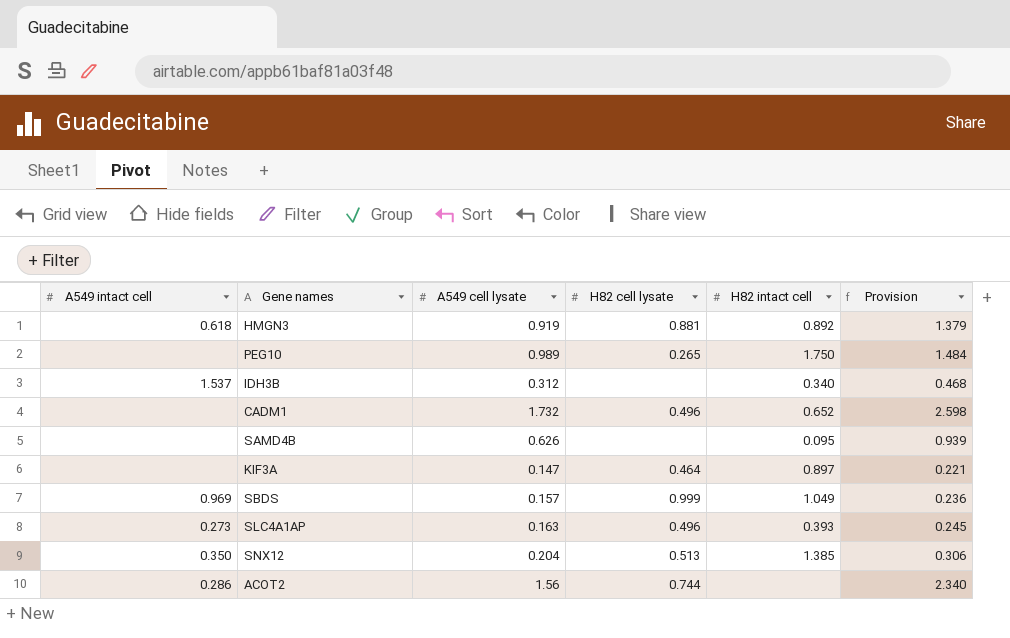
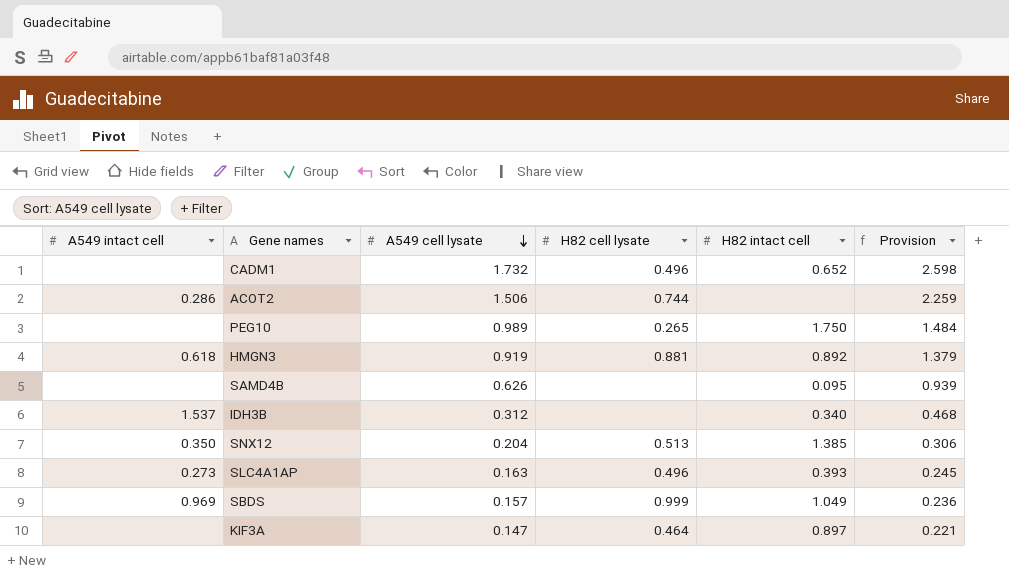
row order: none -> A549 cell lysate descending
ACOT2 | A549 cell lysate: 1.56 -> 1.506
ACOT2 | Provision: 2.340 -> 2.259

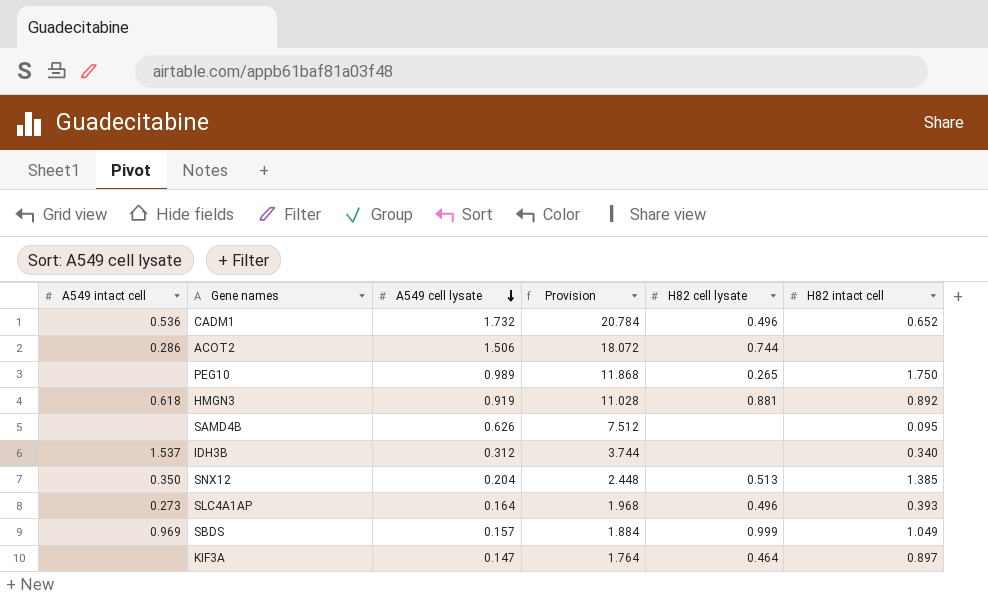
column Provision | formula: [A549 cell lysate] * 1.5 -> [A549 cell lysate] * 12
column Provision | position: 6 -> 4
CADM1 | A549 intact cell: none -> 0.536
SLC4A1AP | A549 cell lysate: 0.163 -> 0.164

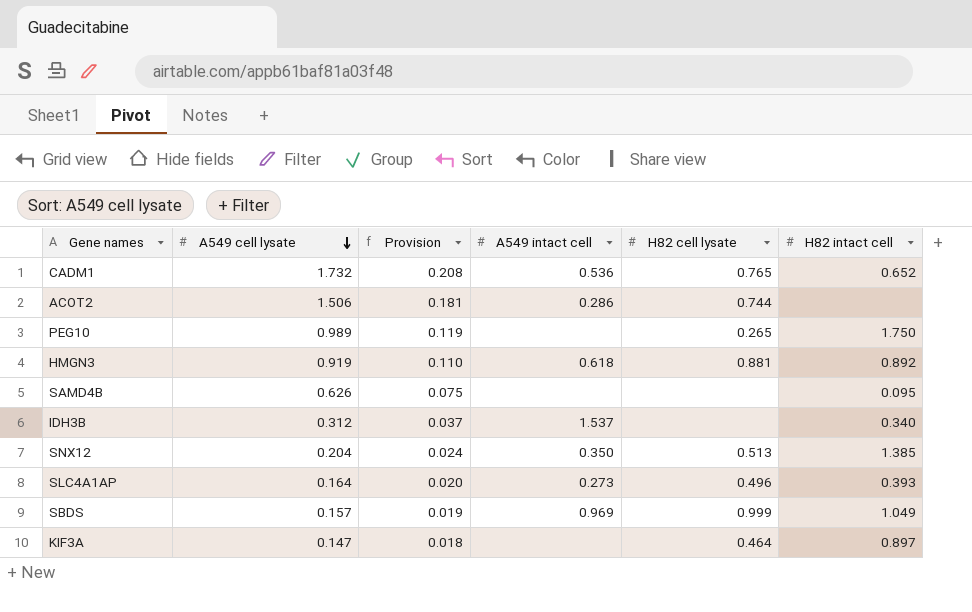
column Provision | formula: [A549 cell lysate] * 12 -> [A549 cell lysate] * 0.12
column A549 intact cell | position: 1 -> 4
CADM1 | H82 cell lysate: 0.496 -> 0.765

